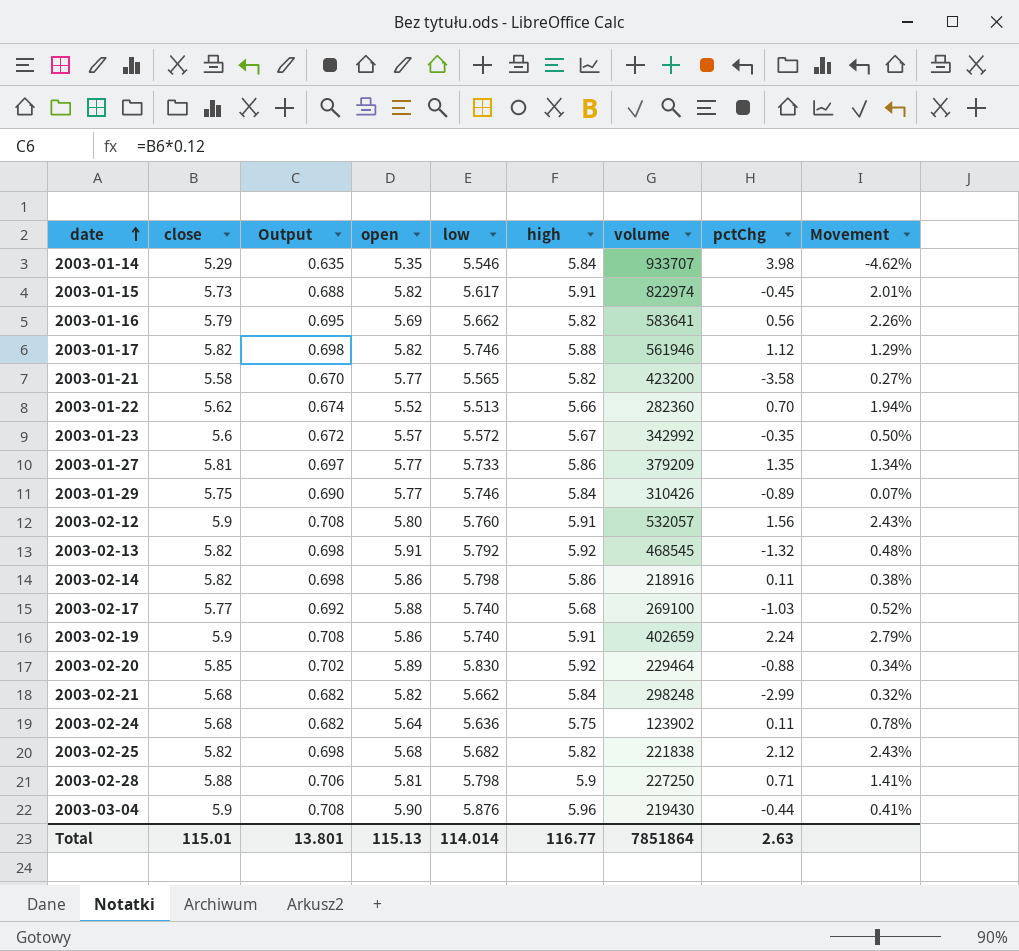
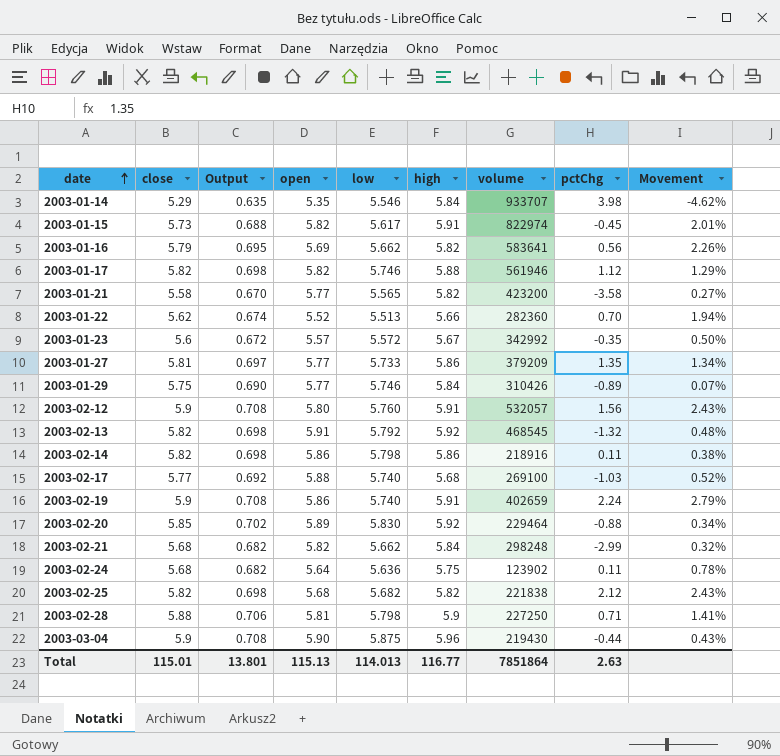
2003-03-04 | low: 5.876 -> 5.875
2003-03-04 | Movement: 0.41% -> 0.43%
Total | low: 114.014 -> 114.013

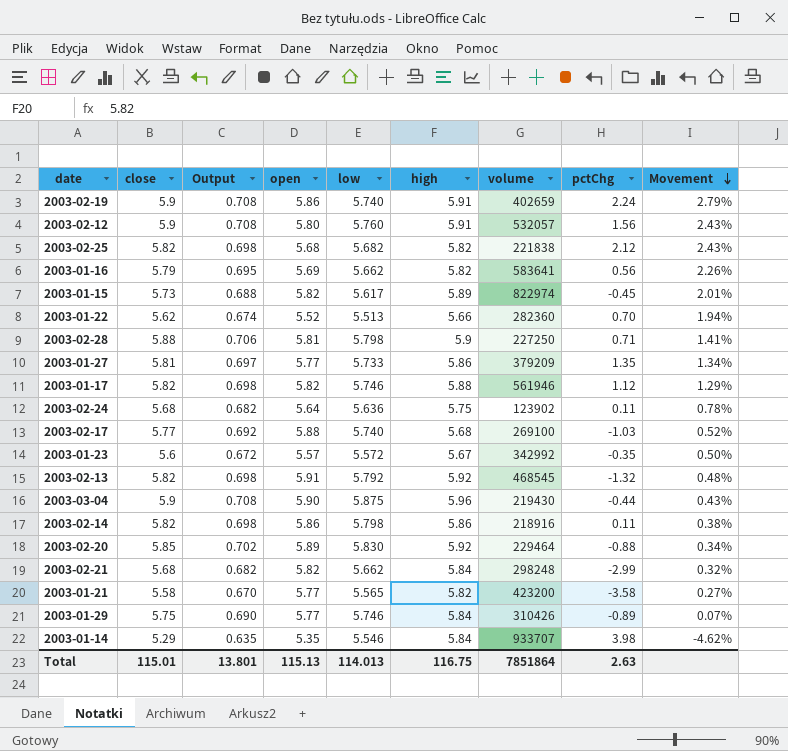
row order: date ascending -> Movement descending
2003-01-15 | high: 5.91 -> 5.89
Total | high: 116.77 -> 116.75

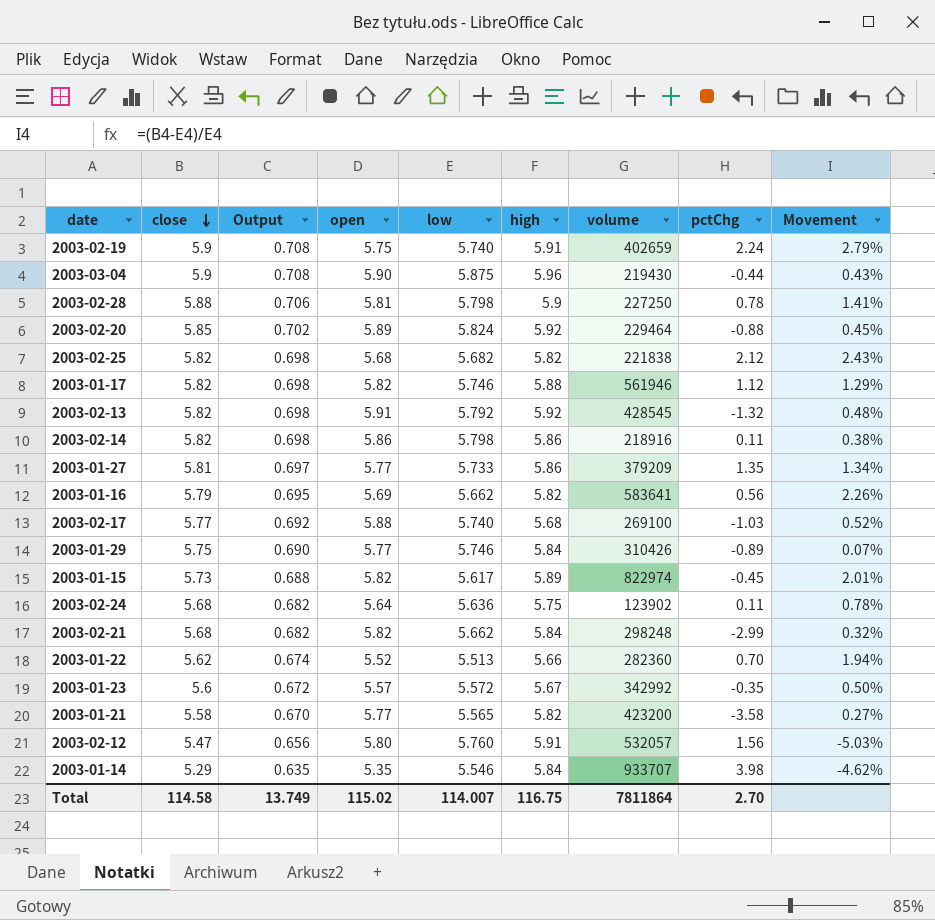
row order: Movement descending -> close descending
2003-02-19 | open: 5.86 -> 5.75
2003-02-28 | pctChg: 0.71 -> 0.78
2003-02-20 | low: 5.830 -> 5.824
2003-02-20 | Movement: 0.34% -> 0.45%
2003-02-13 | volume: 468545 -> 428545
2003-02-12 | close: 5.9 -> 5.47
2003-02-12 | Output: 0.708 -> 0.656
2003-02-12 | Movement: 2.43% -> -5.03%
Total | close: 115.01 -> 114.58
Total | Output: 13.801 -> 13.749
Total | open: 115.13 -> 115.02
Total | low: 114.013 -> 114.007
Total | volume: 7851864 -> 7811864
Total | pctChg: 2.63 -> 2.70

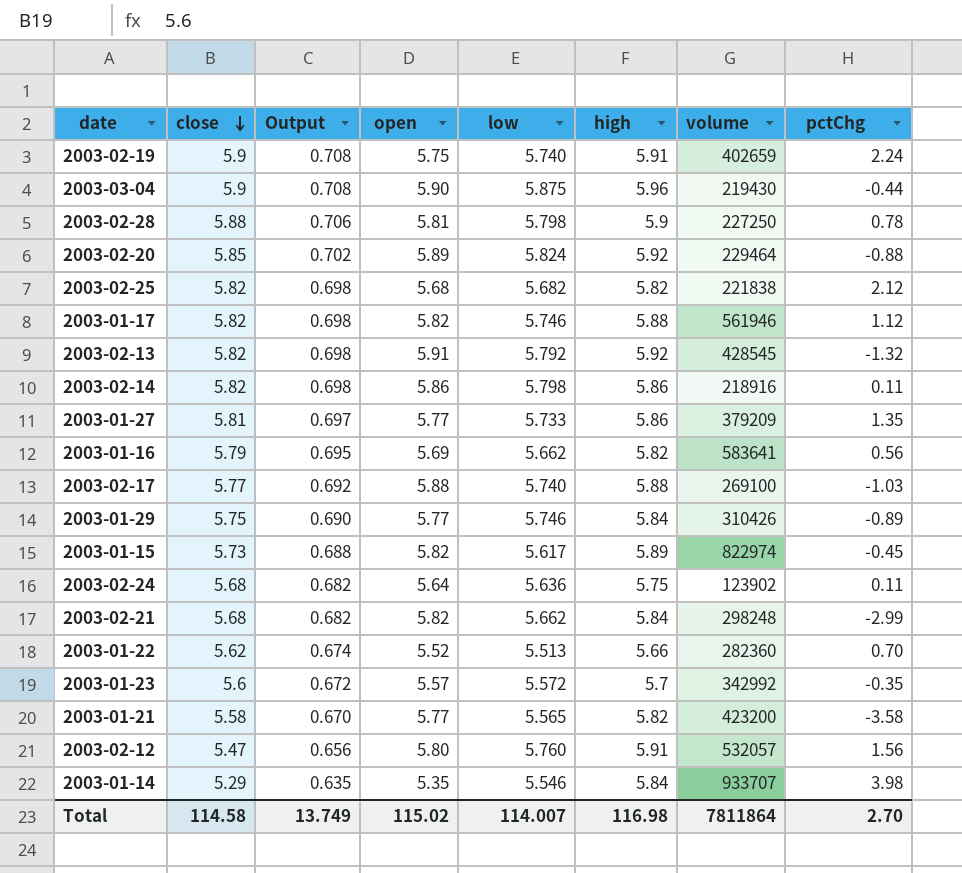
column Movement | formula: ([close] - [low]) / [low] -> none
2003-02-17 | high: 5.68 -> 5.88
2003-01-23 | high: 5.67 -> 5.7
Total | high: 116.75 -> 116.98

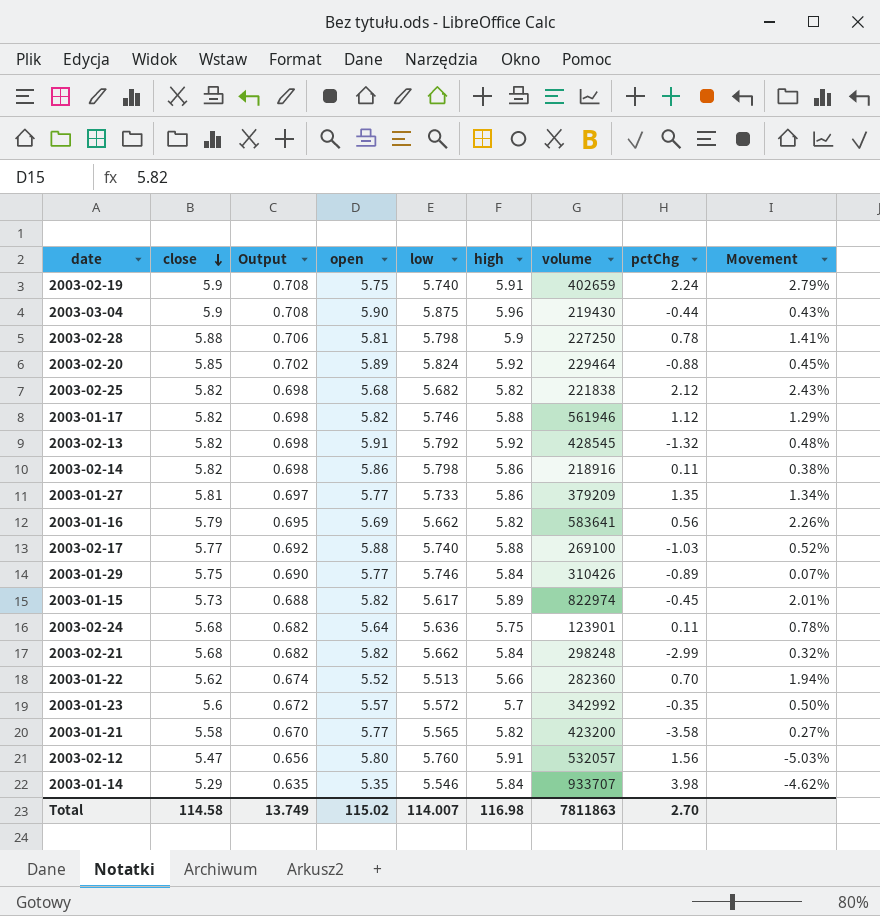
column Movement | formula: none -> ([close] - [low]) / [low]
2003-02-24 | volume: 123902 -> 123901
Total | volume: 7811864 -> 7811863

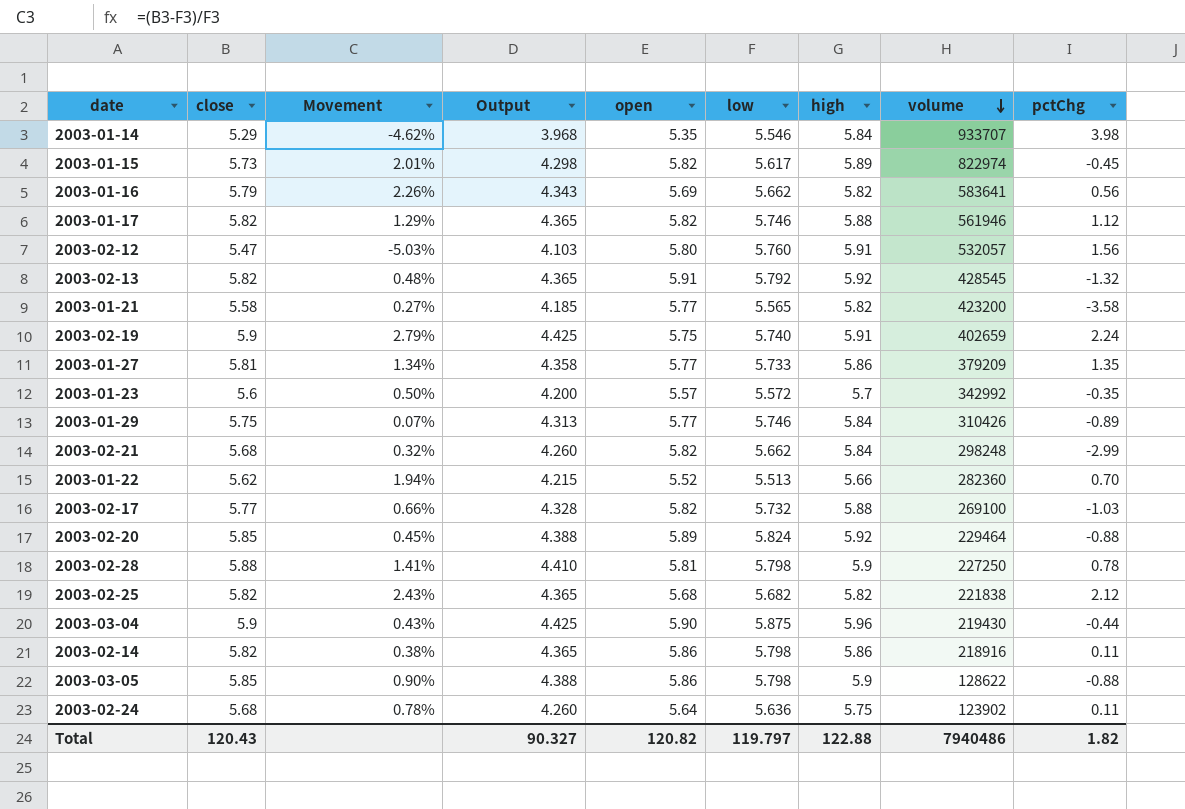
row order: close descending -> volume descending
column Movement | position: 9 -> 3
column Output | formula: [close] * 0.12 -> [close] * 0.75
2003-02-17 | Movement: 0.52% -> 0.66%
2003-02-17 | open: 5.88 -> 5.82
2003-02-17 | low: 5.740 -> 5.732
row 2003-03-05: none -> 5.85 | 0.90% | 4.388 | 5.86 | 5.798 | 5.9 | 128622 | -0.88
2003-02-24 | volume: 123901 -> 123902
Total | close: 114.58 -> 120.43
Total | Output: 13.749 -> 90.327
Total | open: 115.02 -> 120.82
Total | low: 114.007 -> 119.797
Total | high: 116.98 -> 122.88
Total | volume: 7811863 -> 7940486
Total | pctChg: 2.70 -> 1.82

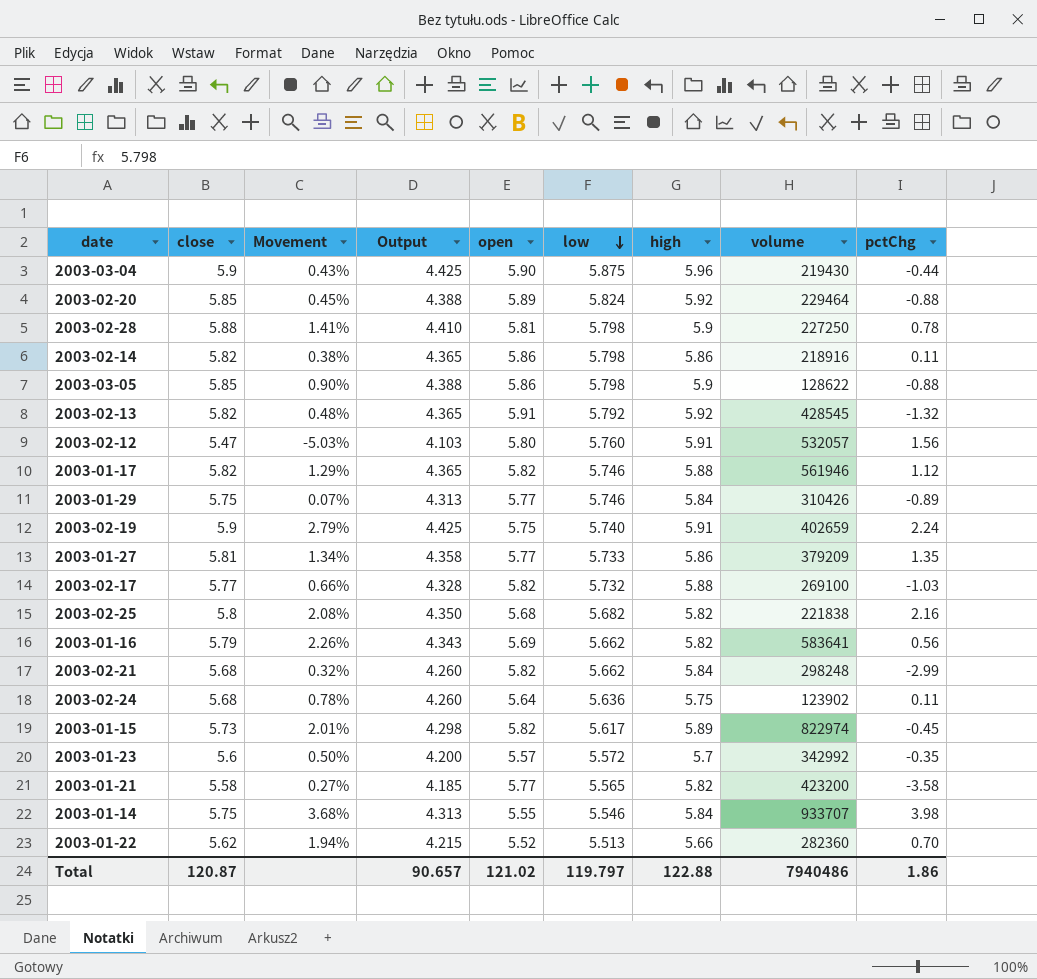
row order: volume descending -> low descending
2003-02-25 | close: 5.82 -> 5.8
2003-02-25 | Movement: 2.43% -> 2.08%
2003-02-25 | Output: 4.365 -> 4.350
2003-02-25 | pctChg: 2.12 -> 2.16
2003-01-14 | close: 5.29 -> 5.75
2003-01-14 | Movement: -4.62% -> 3.68%
2003-01-14 | Output: 3.968 -> 4.313
2003-01-14 | open: 5.35 -> 5.55
Total | close: 120.43 -> 120.87
Total | Output: 90.327 -> 90.657
Total | open: 120.82 -> 121.02
Total | pctChg: 1.82 -> 1.86

